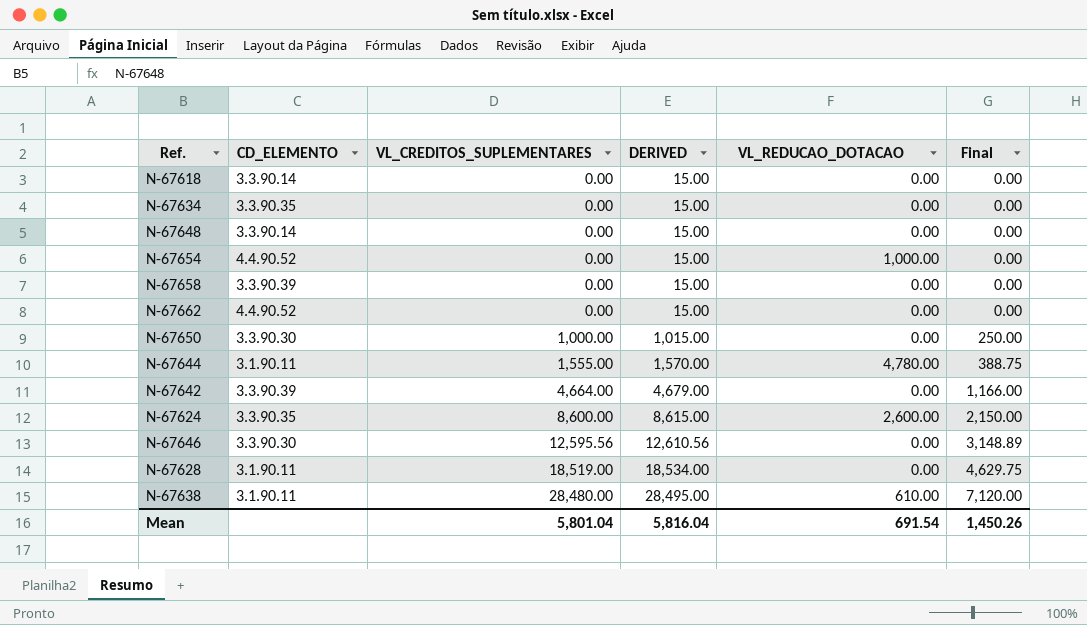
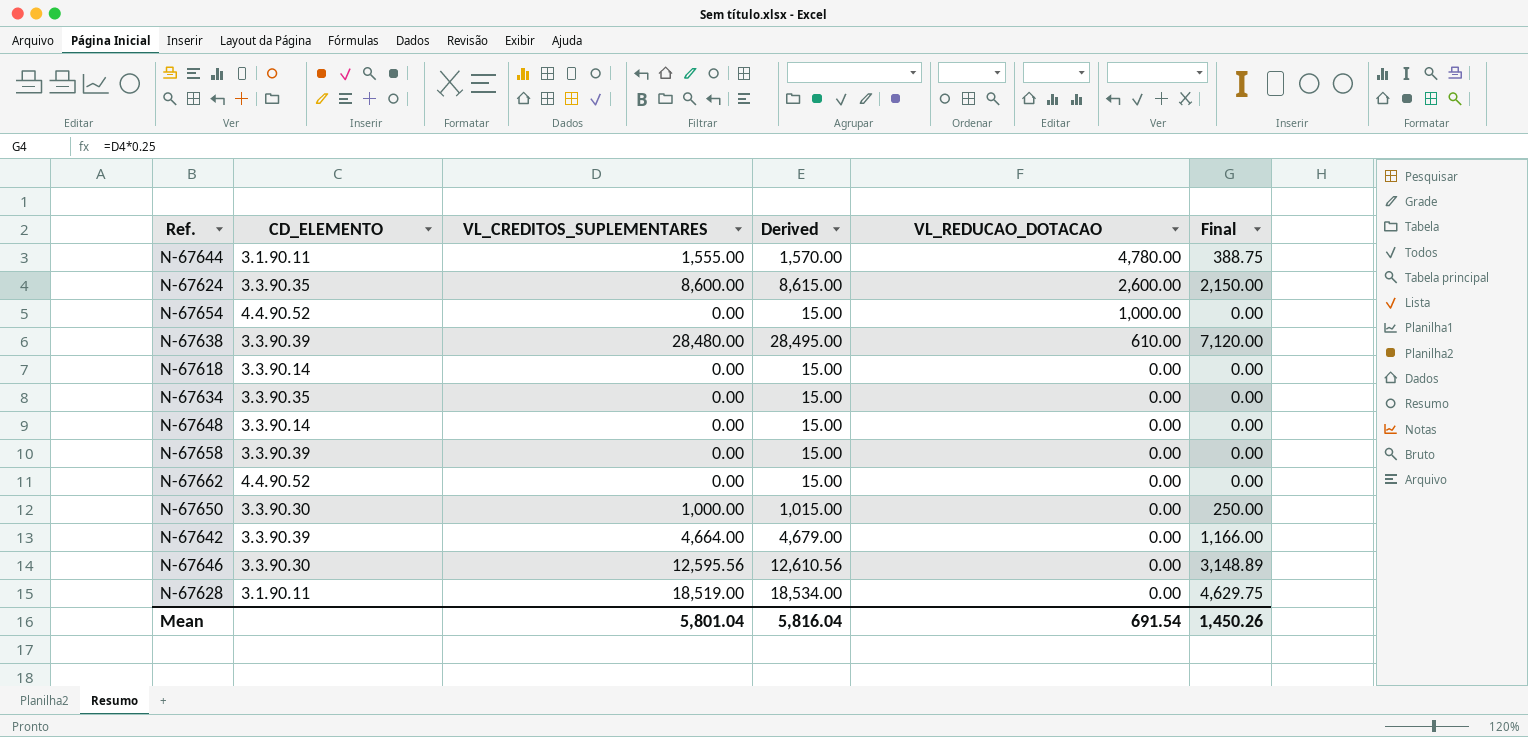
row order: VL_CREDITOS_SUPLEMENTARES ascending -> VL_REDUCAO_DOTACAO descending
column name: DERIVED -> Derived
N-67638 | CD_ELEMENTO: 3.1.90.11 -> 3.3.90.39

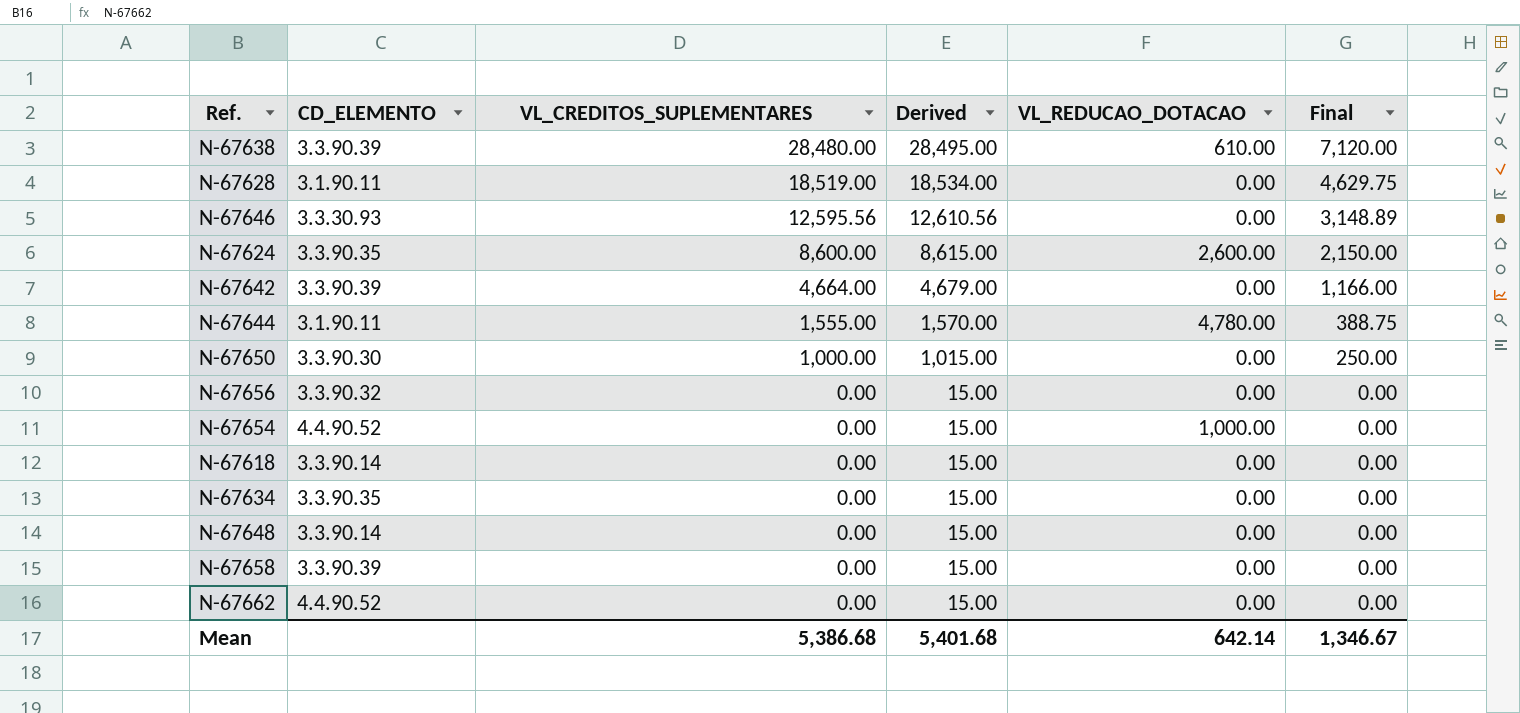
row order: VL_REDUCAO_DOTACAO descending -> VL_CREDITOS_SUPLEMENTARES descending
N-67646 | CD_ELEMENTO: 3.3.90.30 -> 3.3.30.93
row N-67656: none -> 3.3.90.32 | 0.00 | 15.00 | 0.00 | 0.00
Mean | VL_CREDITOS_SUPLEMENTARES: 5,801.04 -> 5,386.68
Mean | Derived: 5,816.04 -> 5,401.68
Mean | VL_REDUCAO_DOTACAO: 691.54 -> 642.14
Mean | Final: 1,450.26 -> 1,346.67

